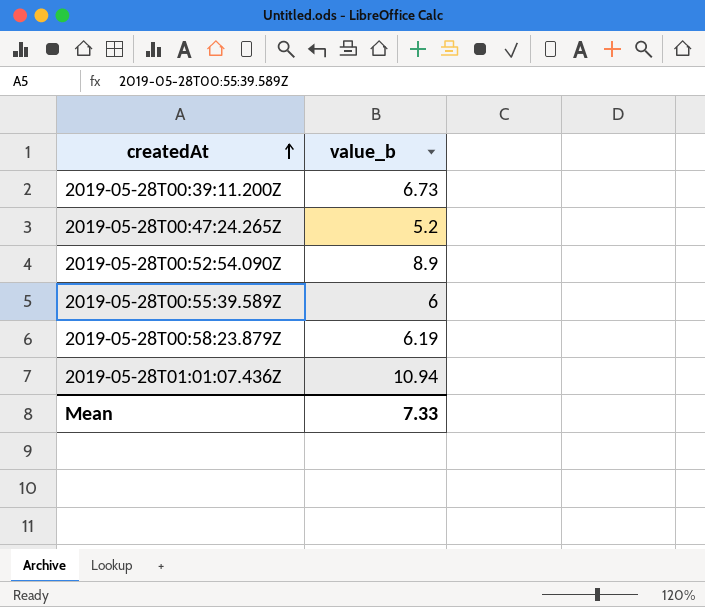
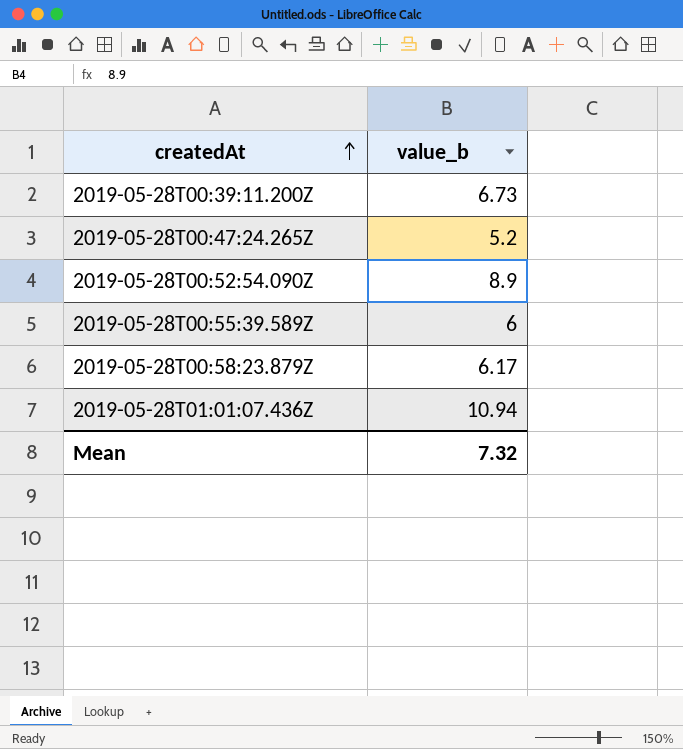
2019-05-28T00:58:23.879Z | value_b: 6.19 -> 6.17
Mean | value_b: 7.33 -> 7.32

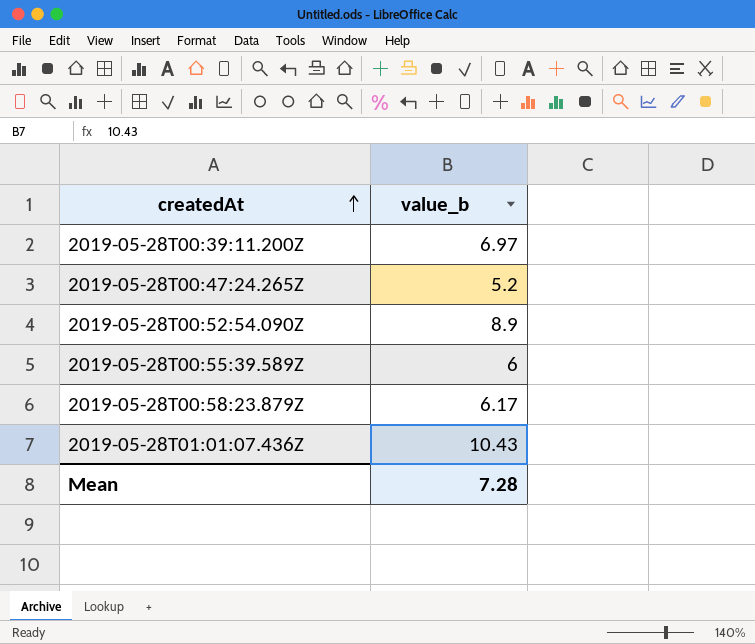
2019-05-28T00:39:11.200Z | value_b: 6.73 -> 6.97
2019-05-28T01:01:07.436Z | value_b: 10.94 -> 10.43
Mean | value_b: 7.32 -> 7.28

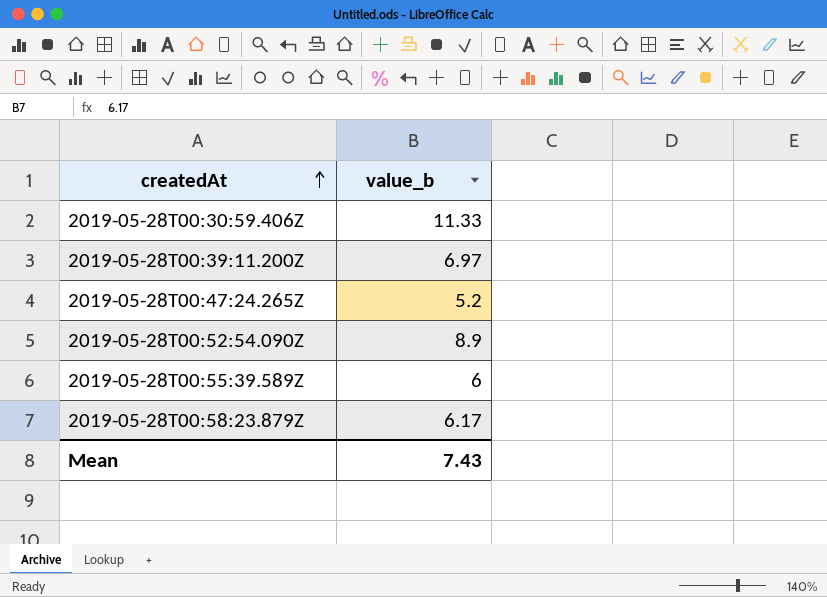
row 2019-05-28T01:01:07.436Z: 10.43 -> none
row 2019-05-28T00:30:59.406Z: none -> 11.33
Mean | value_b: 7.28 -> 7.43

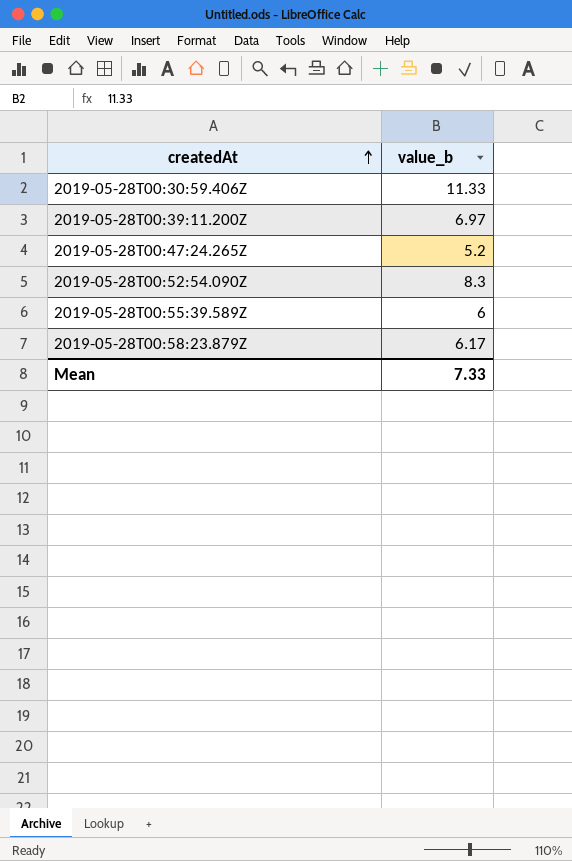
2019-05-28T00:52:54.090Z | value_b: 8.9 -> 8.3
Mean | value_b: 7.43 -> 7.33

